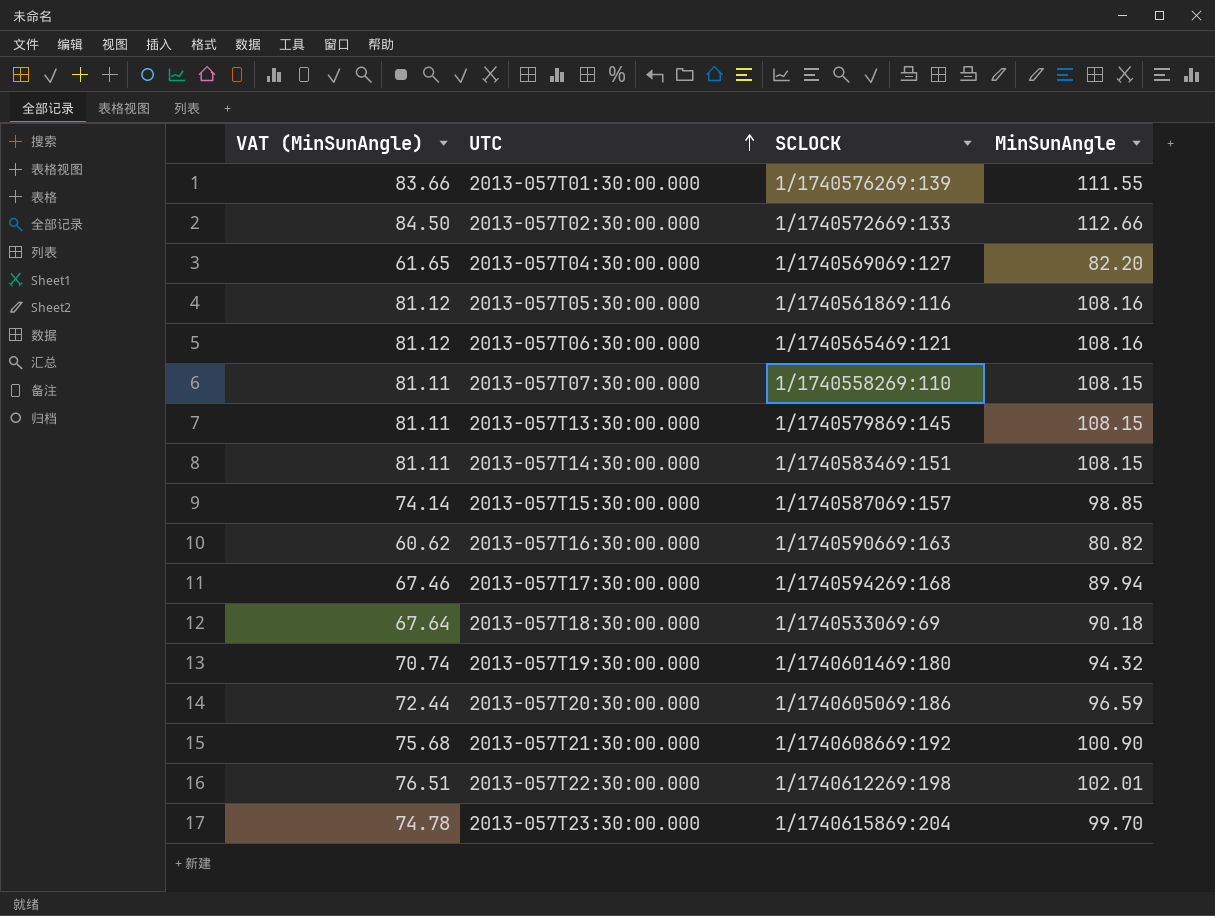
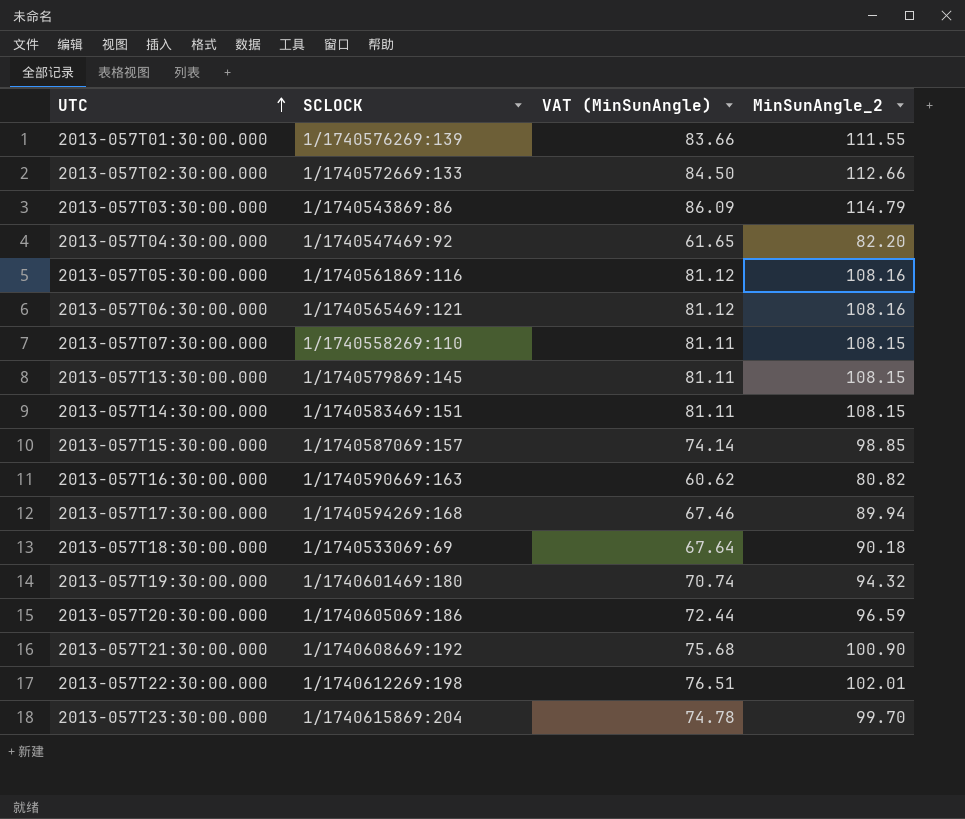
column VAT (MinSunAngle) | position: 1 -> 3
column name: MinSunAngle -> MinSunAngle_2
row 2013-057T03:30:00.000: none -> 1/1740543869:86 | 86.09 | 114.79
2013-057T04:30:00.000 | SCLOCK: 1/1740569069:127 -> 1/1740547469:92

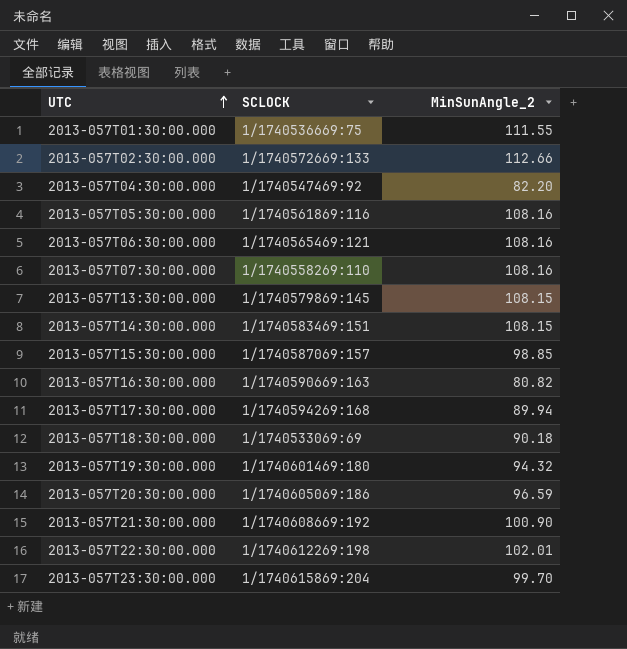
column VAT (MinSunAngle) | formula: [MinSunAngle_2] * 0.75 -> none
row 2013-057T03:30:00.000: 1/1740543869:86 | 86.09 | 114.79 -> none
2013-057T01:30:00.000 | SCLOCK: 1/1740576269:139 -> 1/1740536669:75
2013-057T07:30:00.000 | MinSunAngle_2: 108.15 -> 108.16

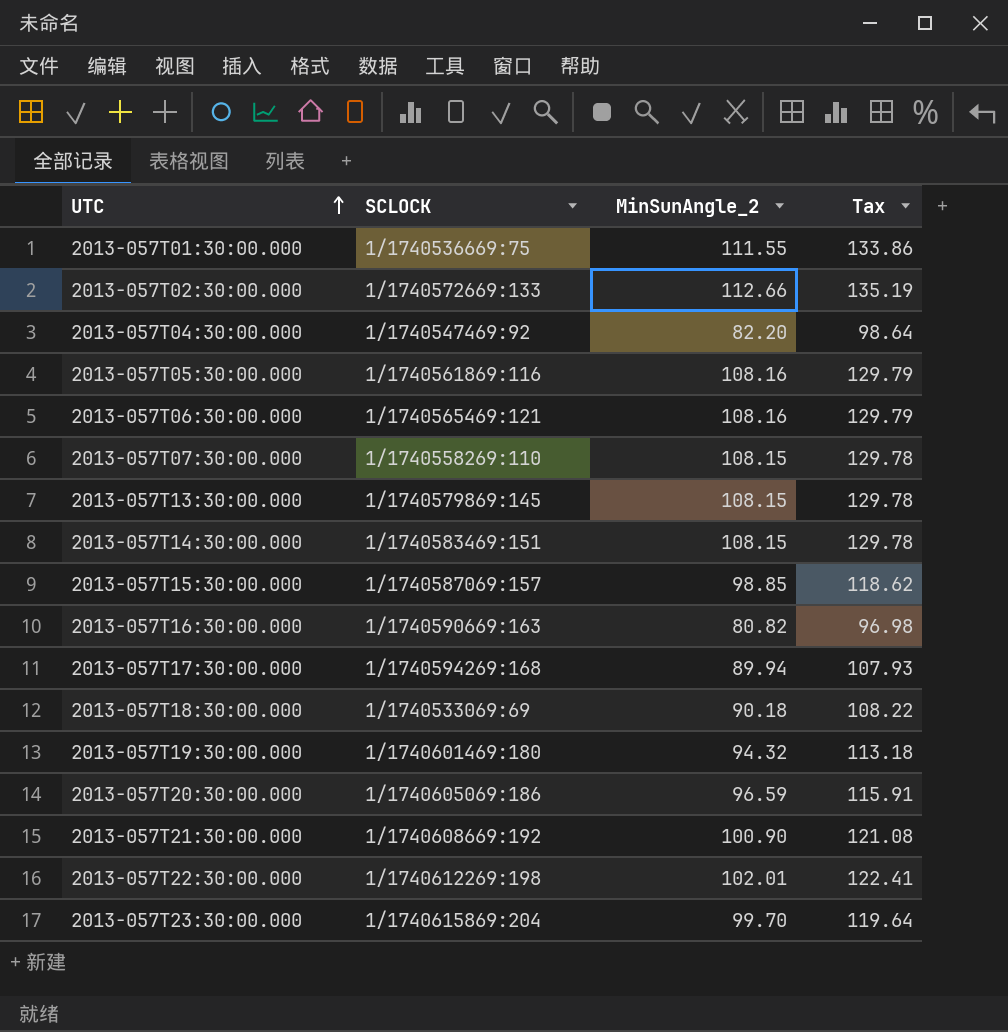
column Tax | formula: none -> [MinSunAngle_2] * 1.2
2013-057T07:30:00.000 | MinSunAngle_2: 108.16 -> 108.15

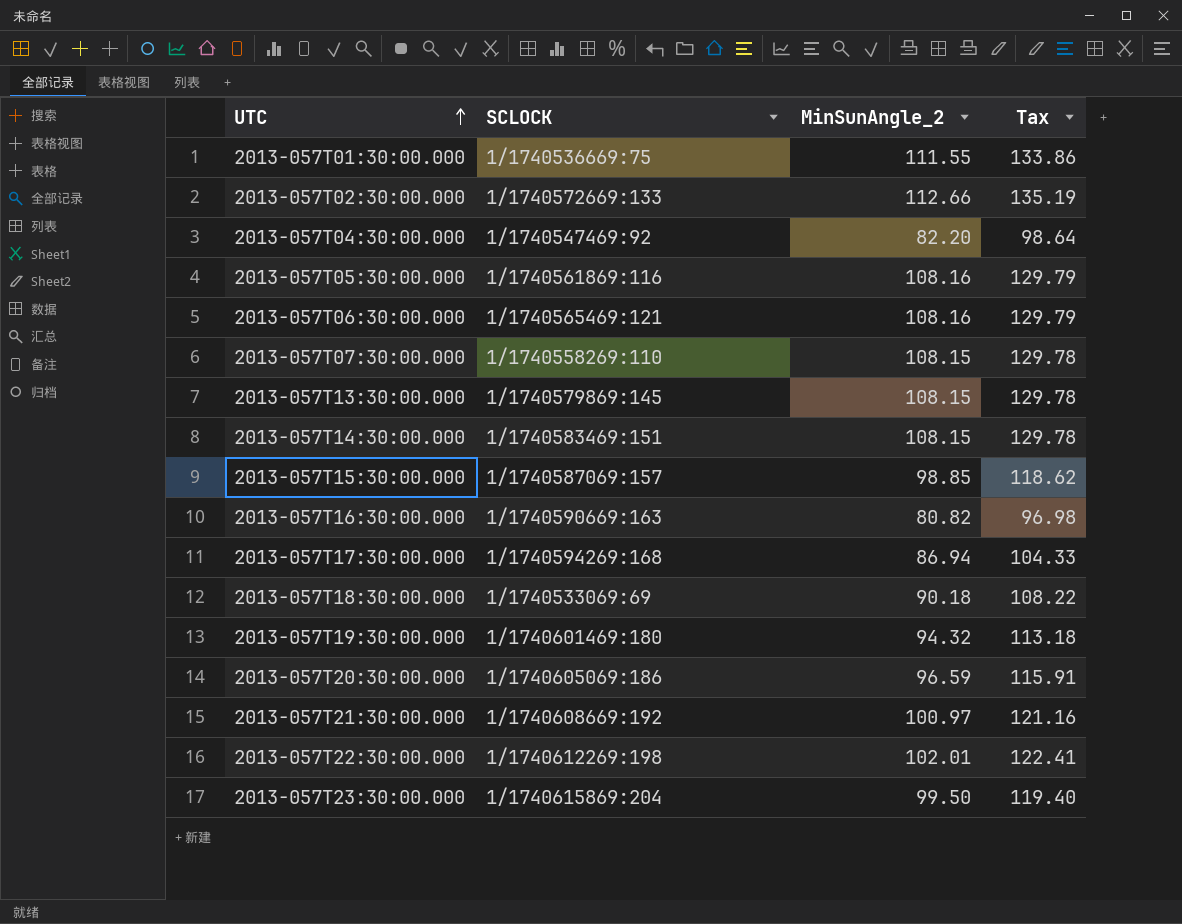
2013-057T17:30:00.000 | MinSunAngle_2: 89.94 -> 86.94
2013-057T17:30:00.000 | Tax: 107.93 -> 104.33
2013-057T21:30:00.000 | MinSunAngle_2: 100.90 -> 100.97
2013-057T21:30:00.000 | Tax: 121.08 -> 121.16
2013-057T23:30:00.000 | MinSunAngle_2: 99.70 -> 99.50
2013-057T23:30:00.000 | Tax: 119.64 -> 119.40

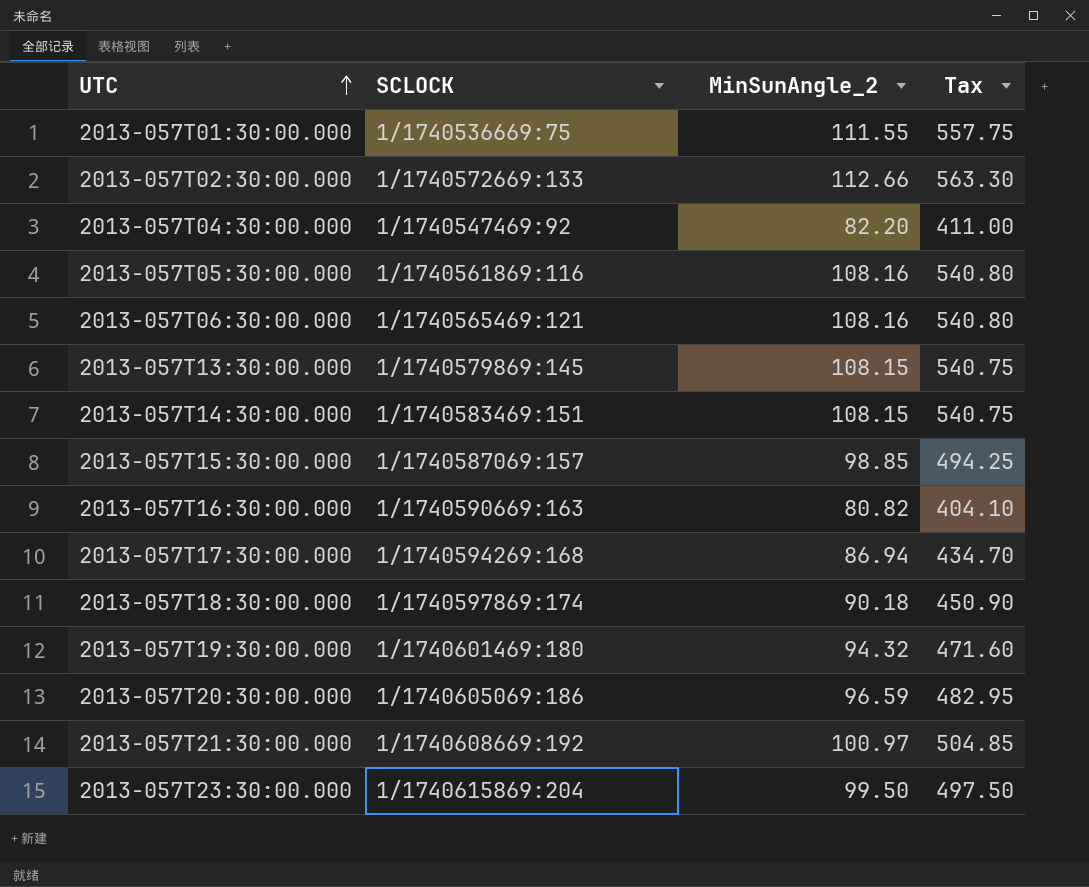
column Tax | formula: [MinSunAngle_2] * 1.2 -> [MinSunAngle_2] * 5
row 2013-057T07:30:00.000: 1/1740558269:110 | 108.15 | 129.78 -> none
row 2013-057T22:30:00.000: 1/1740612269:198 | 102.01 | 122.41 -> none
2013-057T18:30:00.000 | SCLOCK: 1/1740533069:69 -> 1/1740597869:174

